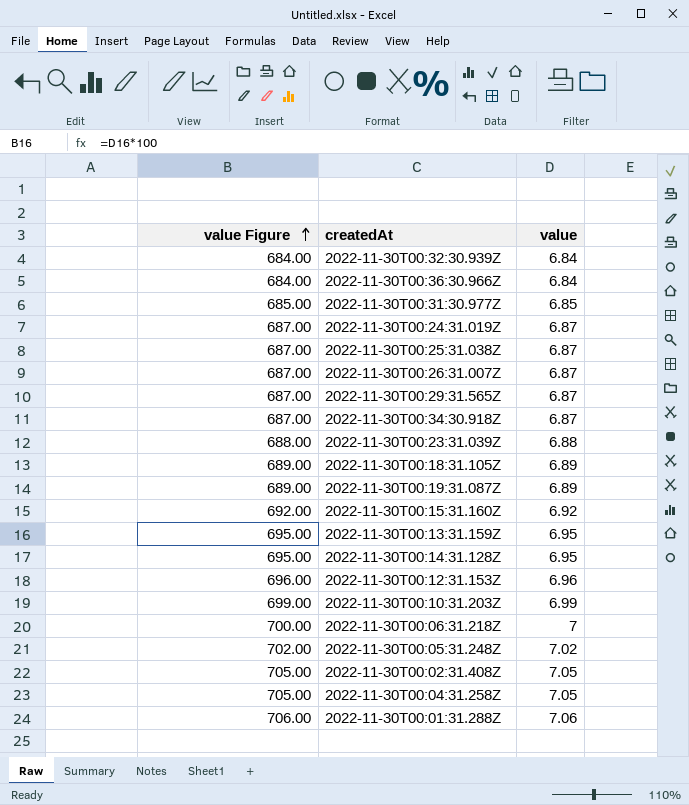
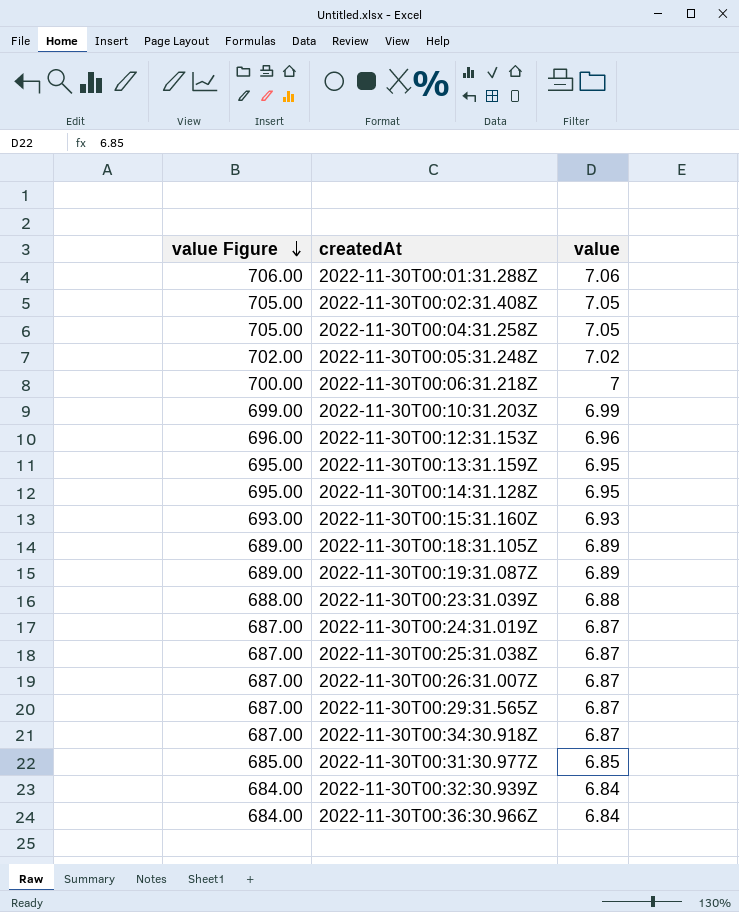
row order: value Figure ascending -> value Figure descending
2022-11-30T00:15:31.160Z | value Figure: 692.00 -> 693.00
2022-11-30T00:15:31.160Z | value: 6.92 -> 6.93

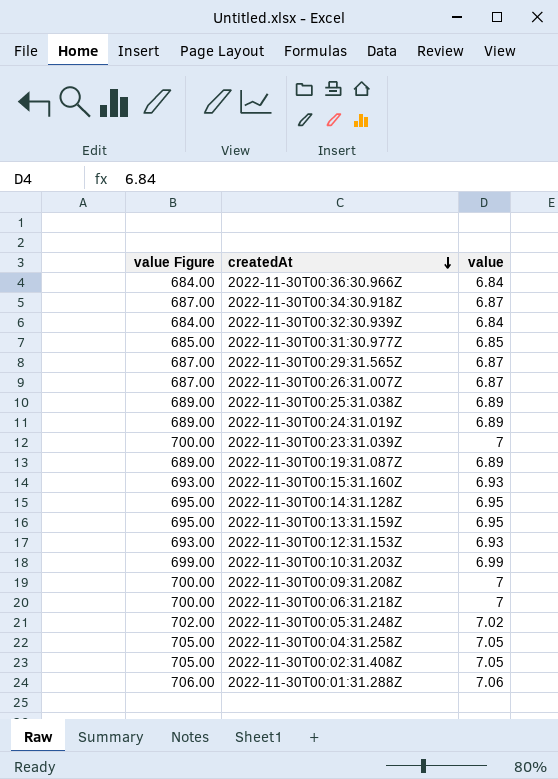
row order: value Figure descending -> createdAt descending
row 2022-11-30T00:18:31.105Z: 689.00 | 6.89 -> none
2022-11-30T00:25:31.038Z | value Figure: 687.00 -> 689.00
2022-11-30T00:25:31.038Z | value: 6.87 -> 6.89
2022-11-30T00:24:31.019Z | value Figure: 687.00 -> 689.00
2022-11-30T00:24:31.019Z | value: 6.87 -> 6.89
2022-11-30T00:23:31.039Z | value Figure: 688.00 -> 700.00
2022-11-30T00:23:31.039Z | value: 6.88 -> 7
2022-11-30T00:12:31.153Z | value Figure: 696.00 -> 693.00
2022-11-30T00:12:31.153Z | value: 6.96 -> 6.93
row 2022-11-30T00:09:31.208Z: none -> 700.00 | 7

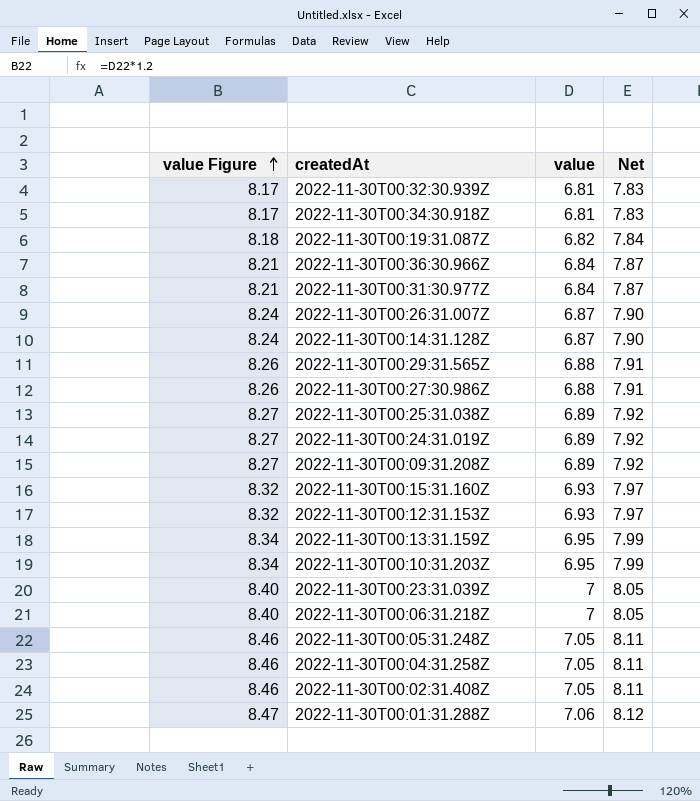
row order: createdAt descending -> value Figure ascending
column value Figure | formula: [value] * 100 -> [value] * 1.2
column Net | formula: none -> [value] * 1.15
2022-11-30T00:32:30.939Z | value: 6.84 -> 6.81
2022-11-30T00:34:30.918Z | value: 6.87 -> 6.81
2022-11-30T00:19:31.087Z | value: 6.89 -> 6.82
2022-11-30T00:31:30.977Z | value: 6.85 -> 6.84
2022-11-30T00:14:31.128Z | value: 6.95 -> 6.87
2022-11-30T00:29:31.565Z | value: 6.87 -> 6.88
row 2022-11-30T00:27:30.986Z: none -> 8.26 | 6.88 | 7.91
2022-11-30T00:09:31.208Z | value: 7 -> 6.89
2022-11-30T00:10:31.203Z | value: 6.99 -> 6.95
2022-11-30T00:05:31.248Z | value: 7.02 -> 7.05

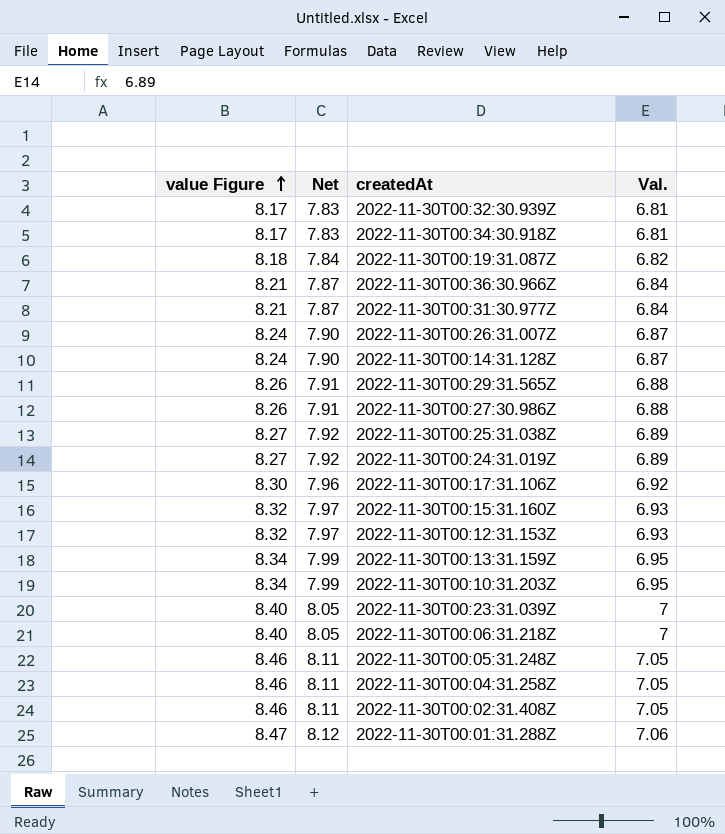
column Net | position: 4 -> 2
column name: value -> Val.
row 2022-11-30T00:09:31.208Z: 8.27 | 6.89 | 7.92 -> none
row 2022-11-30T00:17:31.106Z: none -> 8.30 | 7.96 | 6.92

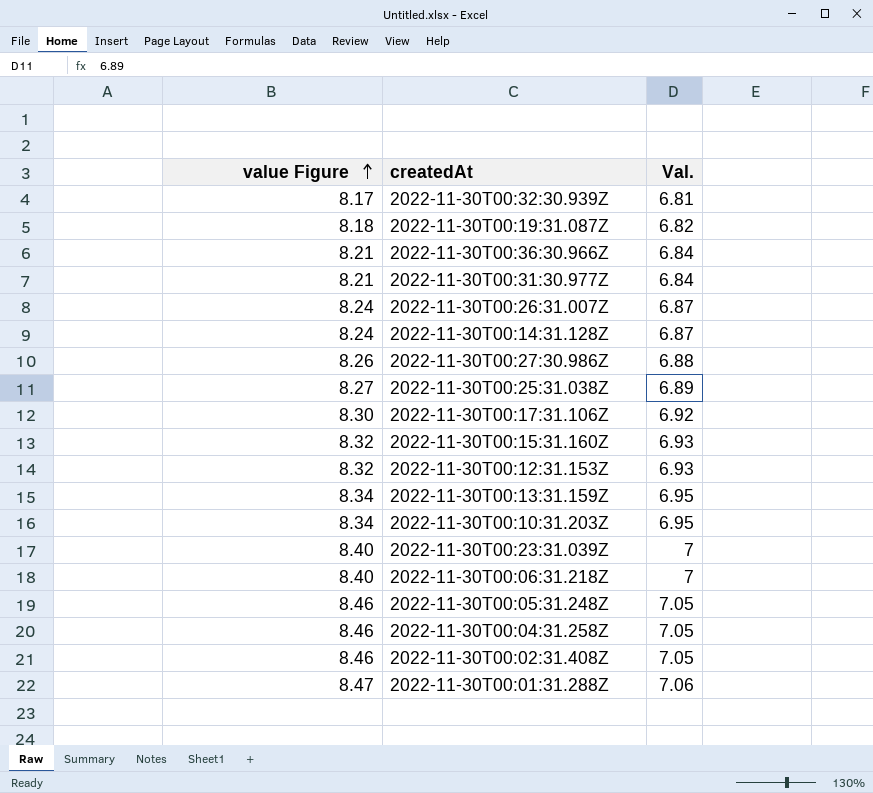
column Net | formula: [Val.] * 1.15 -> none
row 2022-11-30T00:34:30.918Z: 8.17 | 7.83 | 6.81 -> none
row 2022-11-30T00:29:31.565Z: 8.26 | 7.91 | 6.88 -> none
row 2022-11-30T00:24:31.019Z: 8.27 | 7.92 | 6.89 -> none

